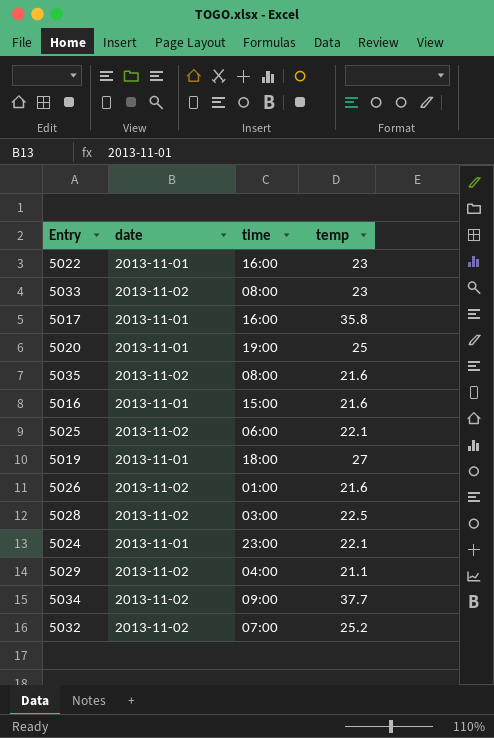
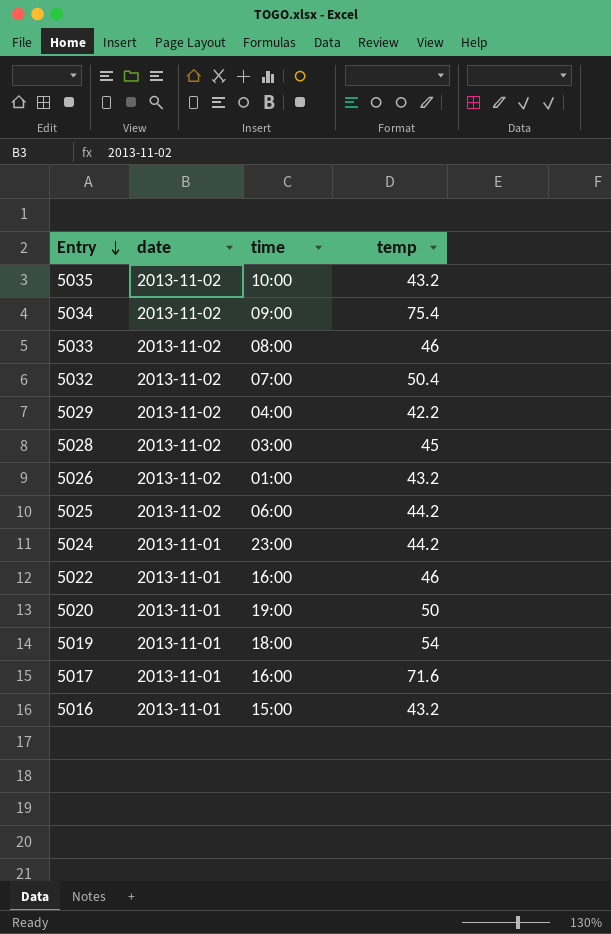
row order: none -> Entry descending
5035 | time: 08:00 -> 10:00
5035 | temp: 21.6 -> 43.2
5034 | temp: 37.7 -> 75.4
5033 | temp: 23 -> 46
5032 | temp: 25.2 -> 50.4
5029 | temp: 21.1 -> 42.2
5028 | temp: 22.5 -> 45
5026 | temp: 21.6 -> 43.2
5025 | temp: 22.1 -> 44.2
5024 | temp: 22.1 -> 44.2
5022 | temp: 23 -> 46
5020 | temp: 25 -> 50
5019 | temp: 27 -> 54
5017 | temp: 35.8 -> 71.6
5016 | temp: 21.6 -> 43.2

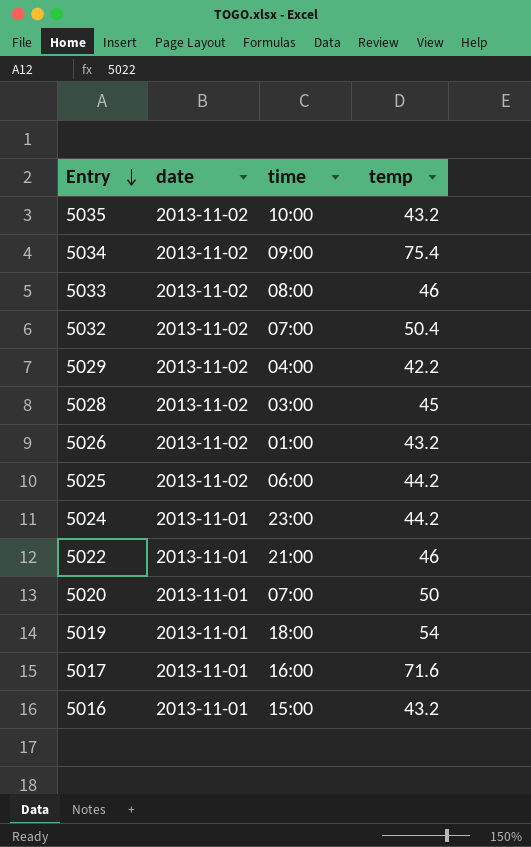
5022 | time: 16:00 -> 21:00
5020 | time: 19:00 -> 07:00

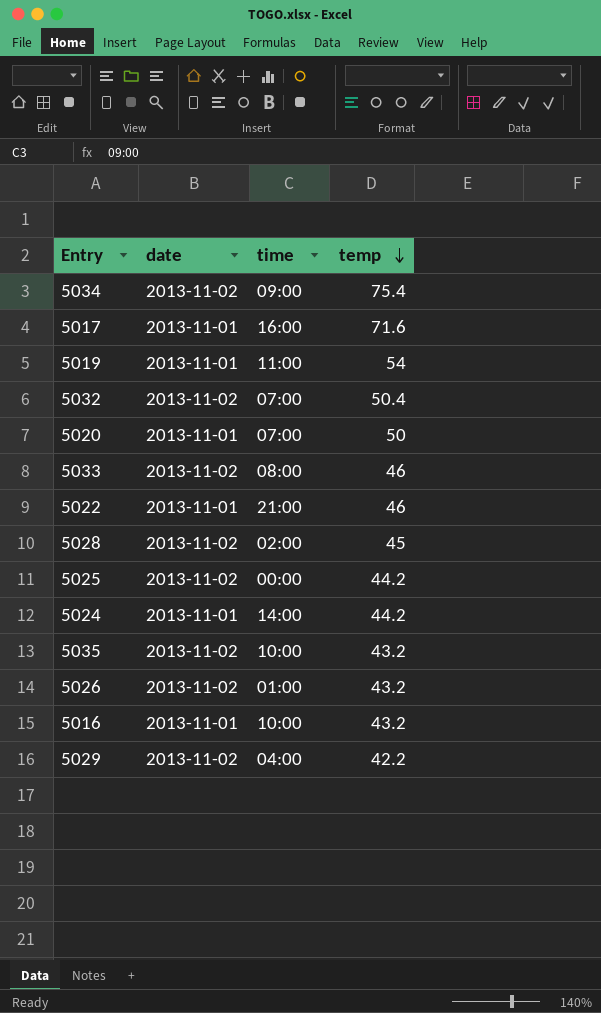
row order: Entry descending -> temp descending
5019 | time: 18:00 -> 11:00
5028 | time: 03:00 -> 02:00
5025 | time: 06:00 -> 00:00
5024 | time: 23:00 -> 14:00
5016 | time: 15:00 -> 10:00

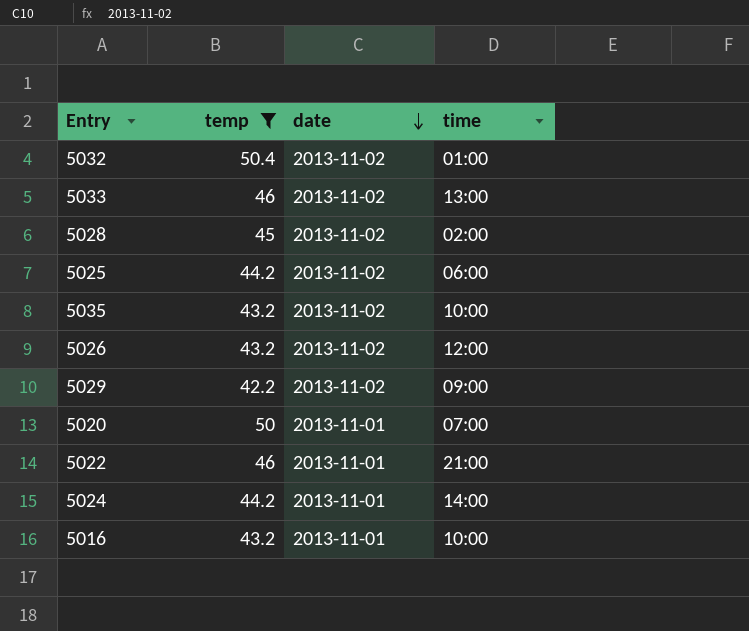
filter: none -> temp <= 50.4
row order: temp descending -> date descending
column temp | position: 4 -> 2
5032 | time: 07:00 -> 01:00
5033 | time: 08:00 -> 13:00
5025 | time: 00:00 -> 06:00
5026 | time: 01:00 -> 12:00
5029 | time: 04:00 -> 09:00

